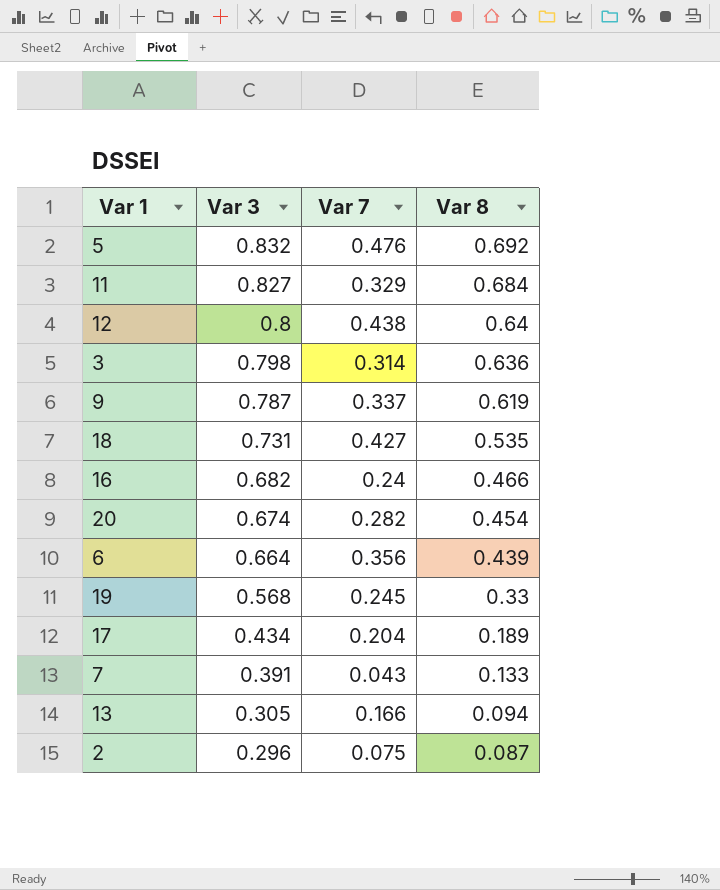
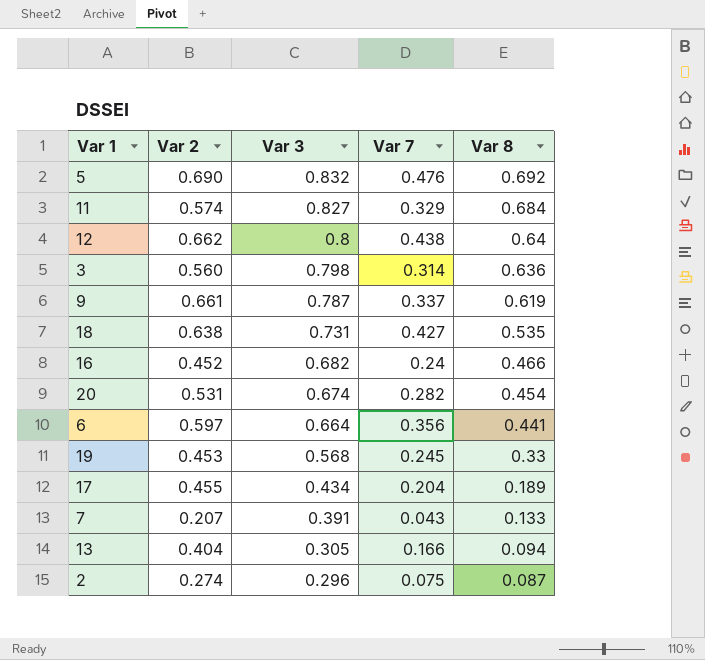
column Var 2 | position: none -> 2
6 | Var 8: 0.439 -> 0.441

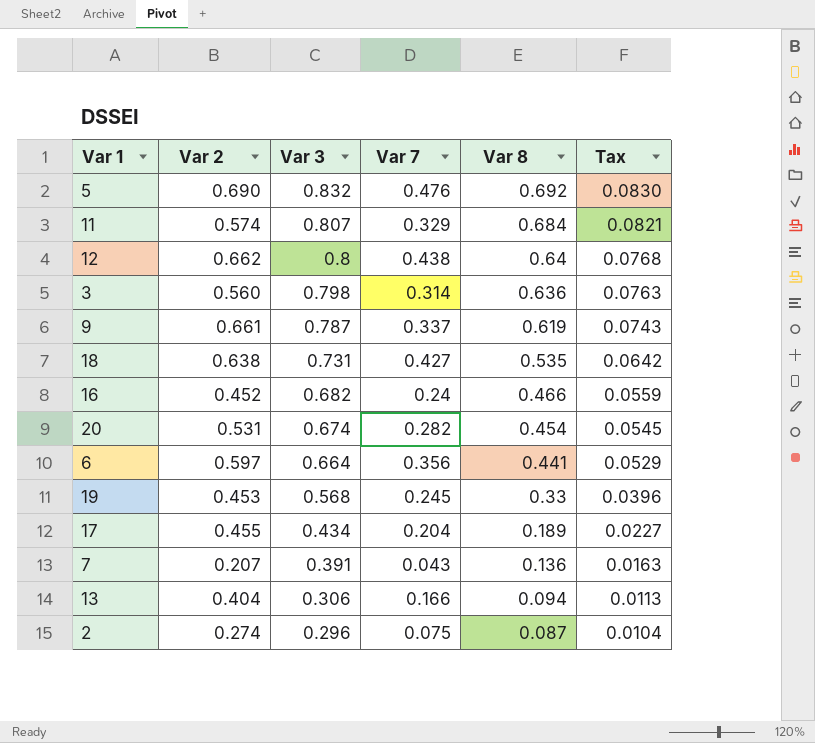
column Tax | formula: none -> [Var 8] * 0.12
11 | Var 3: 0.827 -> 0.807
7 | Var 8: 0.133 -> 0.136
13 | Var 3: 0.305 -> 0.306

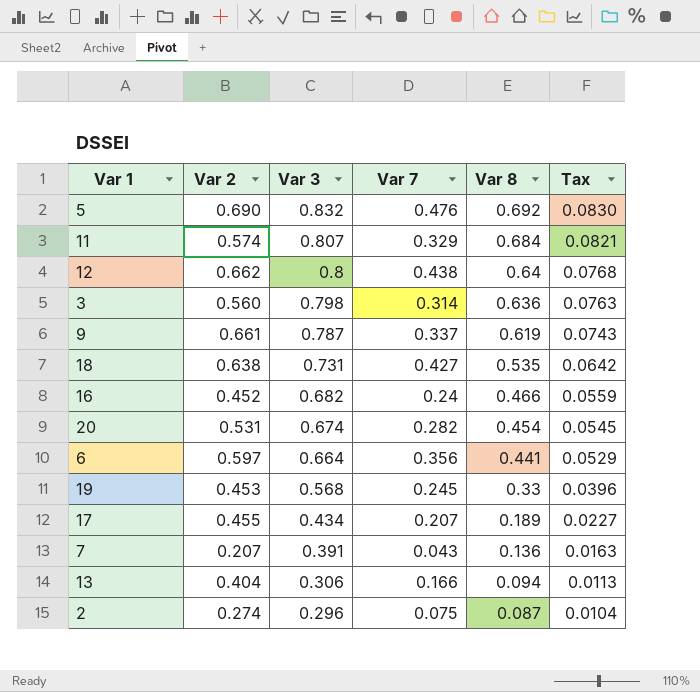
17 | Var 7: 0.204 -> 0.207

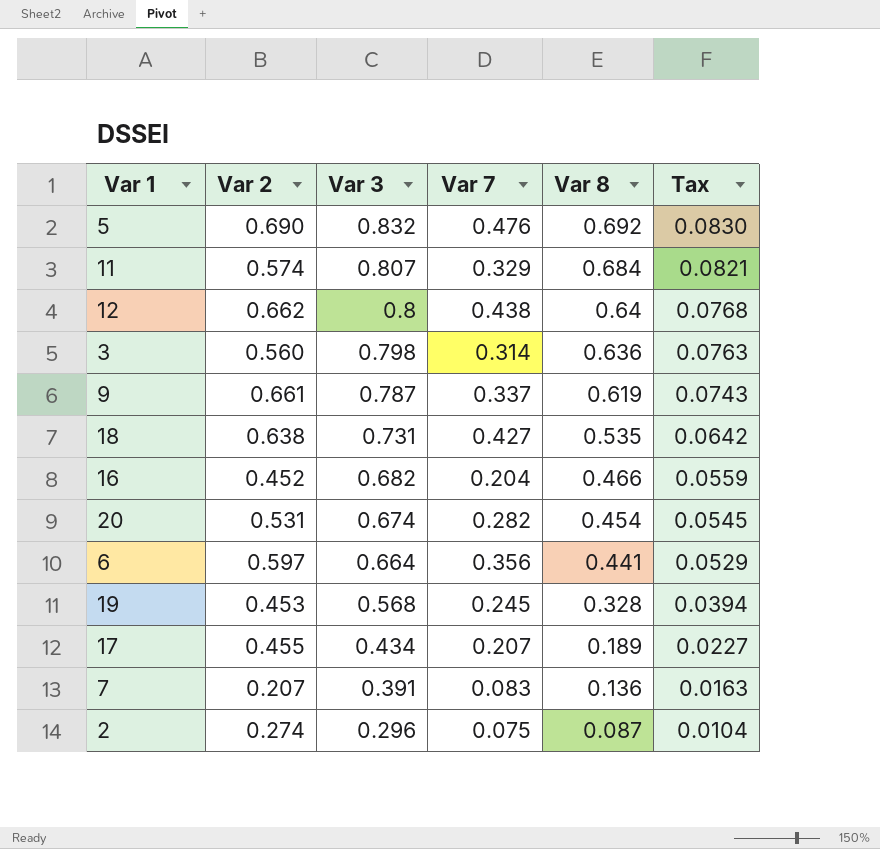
row 13: 0.404 | 0.306 | 0.166 | 0.094 | 0.0113 -> none
16 | Var 7: 0.24 -> 0.204
19 | Var 8: 0.33 -> 0.328
19 | Tax: 0.0396 -> 0.0394
7 | Var 7: 0.043 -> 0.083

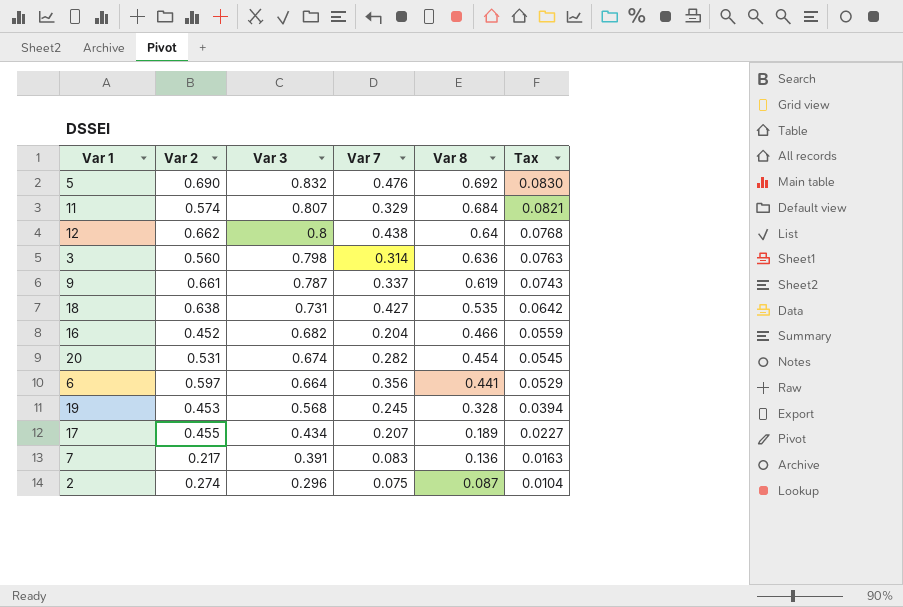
7 | Var 2: 0.207 -> 0.217

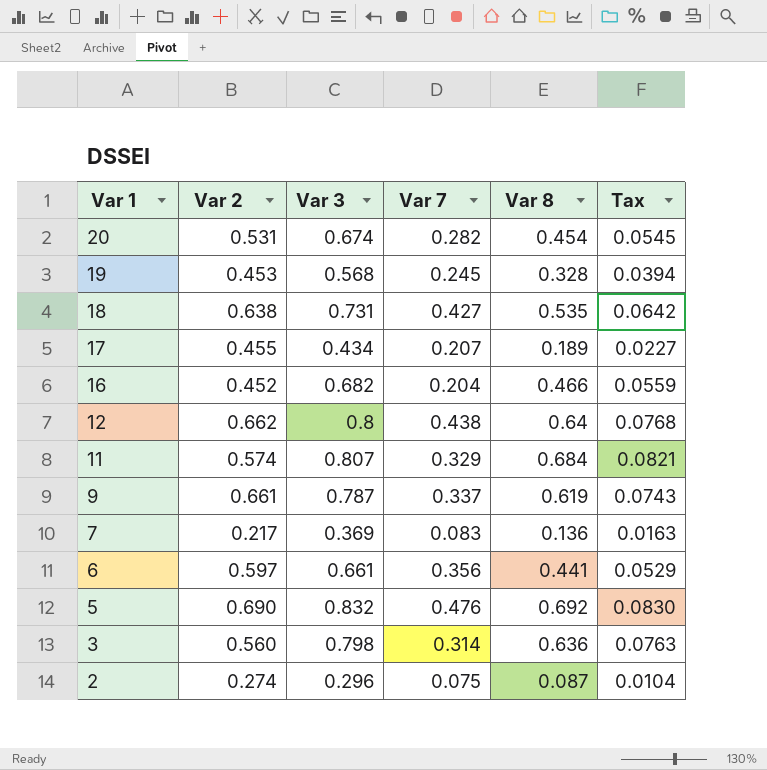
row order: Var 3 descending -> Var 1 descending
7 | Var 3: 0.391 -> 0.369
6 | Var 3: 0.664 -> 0.661

